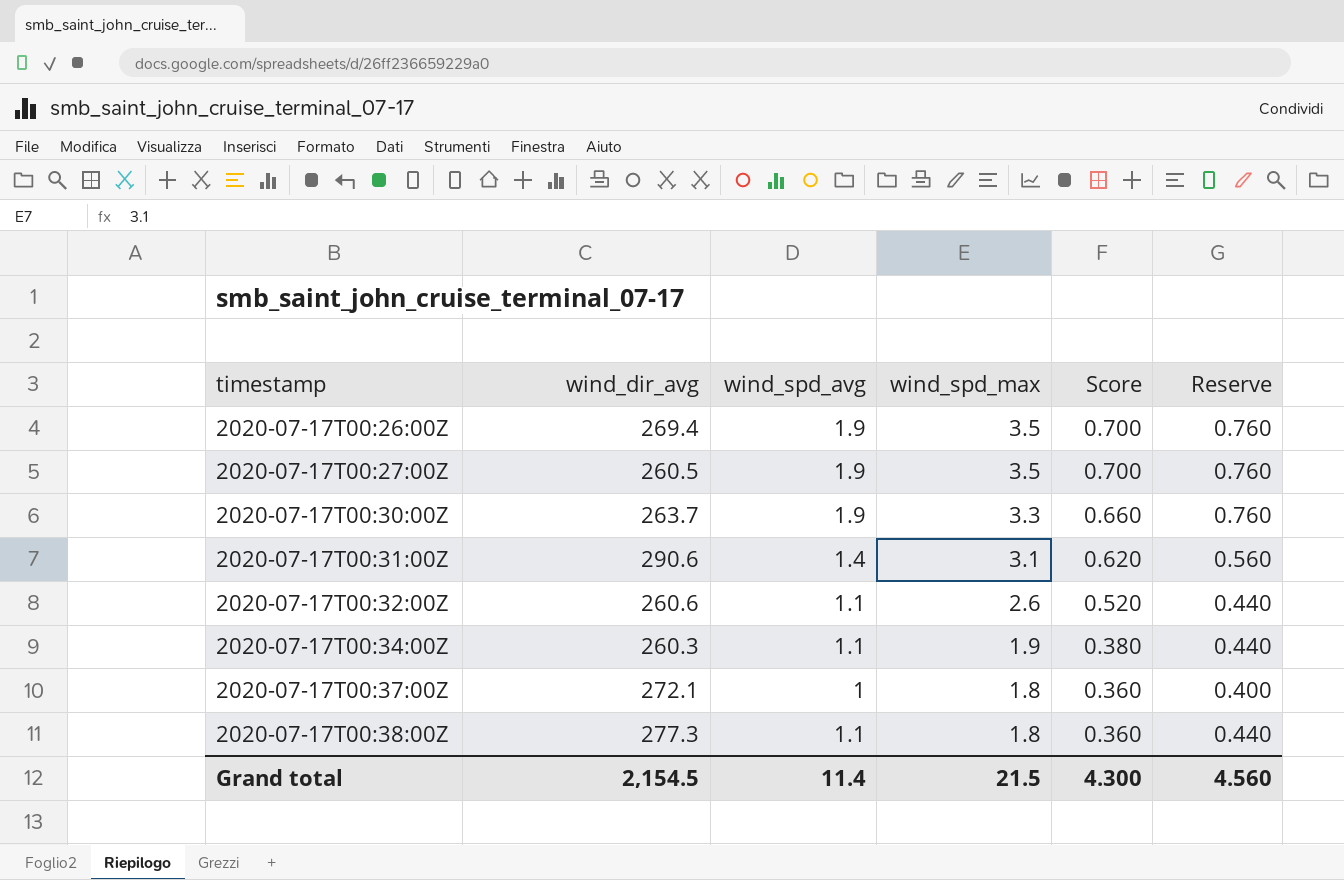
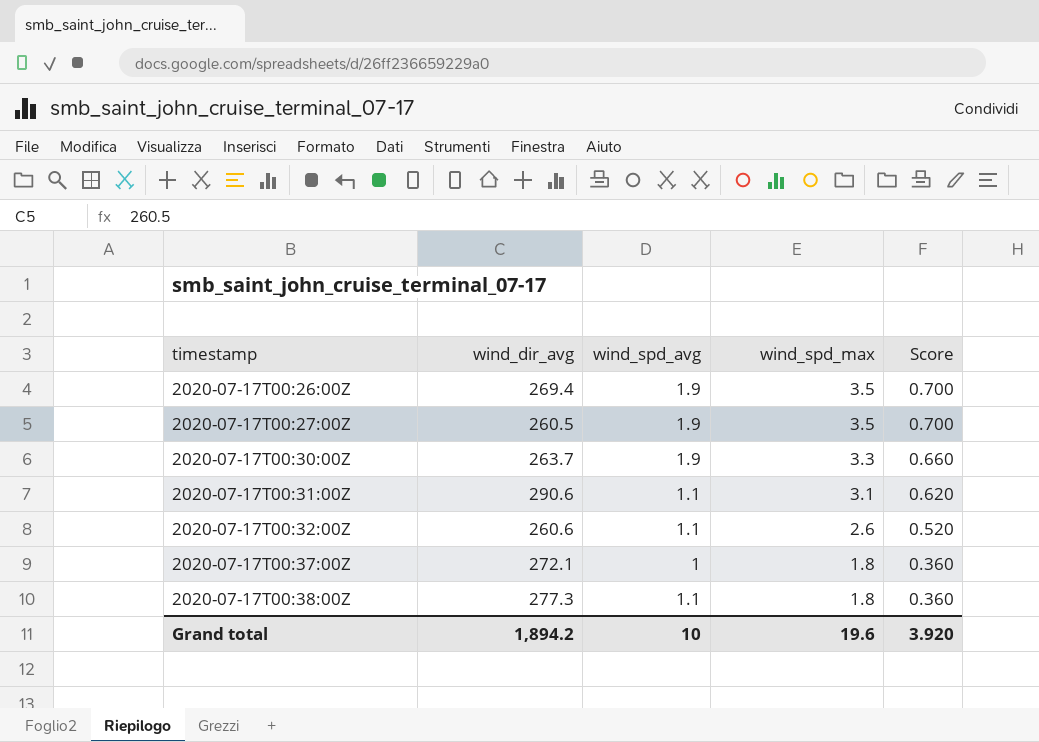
column Reserve | formula: [wind_spd_avg] * 0.4 -> none
row 2020-07-17T00:34:00Z: 260.3 | 1.1 | 1.9 | 0.380 | 0.440 -> none
2020-07-17T00:31:00Z | wind_spd_avg: 1.4 -> 1.1
Grand total | wind_dir_avg: 2,154.5 -> 1,894.2
Grand total | wind_spd_avg: 11.4 -> 10
Grand total | wind_spd_max: 21.5 -> 19.6
Grand total | Score: 4.300 -> 3.920

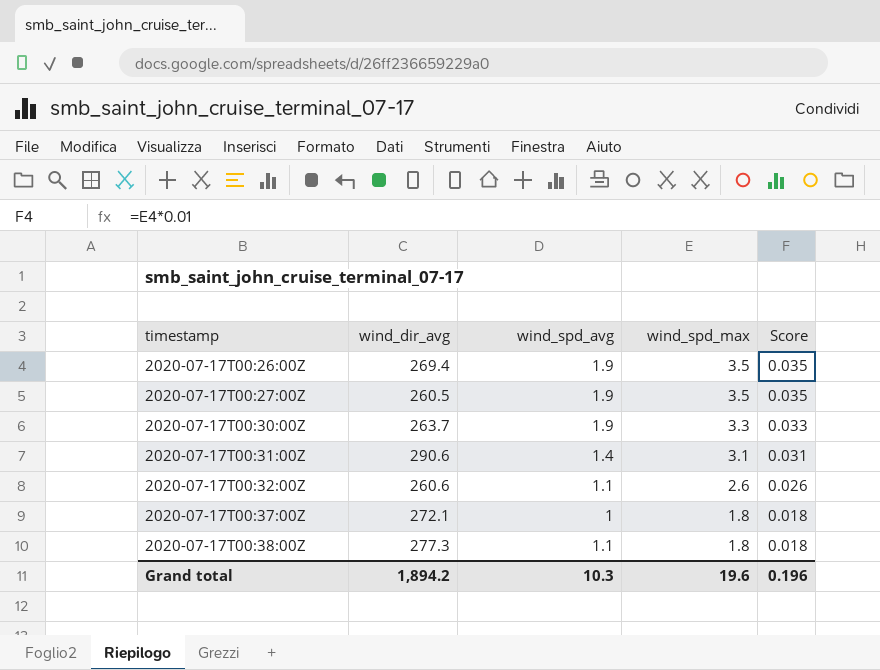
column Score | formula: [wind_spd_max] * 0.2 -> [wind_spd_max] * 0.01
2020-07-17T00:31:00Z | wind_spd_avg: 1.1 -> 1.4
Grand total | wind_spd_avg: 10 -> 10.3
Grand total | Score: 3.920 -> 0.196

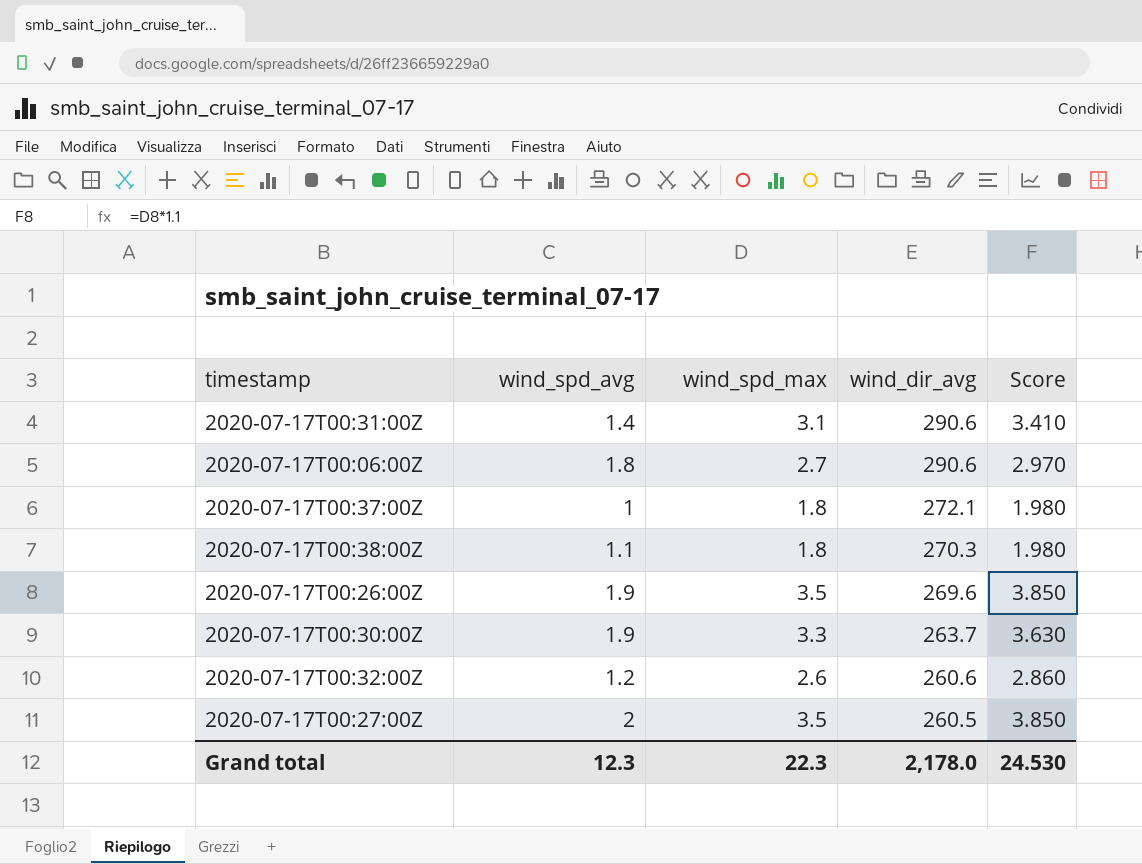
row order: timestamp ascending -> wind_dir_avg descending
column wind_dir_avg | position: 2 -> 4
column Score | formula: [wind_spd_max] * 0.01 -> [wind_spd_max] * 1.1
row 2020-07-17T00:06:00Z: none -> 1.8 | 2.7 | 290.6 | 2.970
2020-07-17T00:38:00Z | wind_dir_avg: 277.3 -> 270.3
2020-07-17T00:26:00Z | wind_dir_avg: 269.4 -> 269.6
2020-07-17T00:32:00Z | wind_spd_avg: 1.1 -> 1.2
2020-07-17T00:27:00Z | wind_spd_avg: 1.9 -> 2
Grand total | wind_spd_avg: 10.3 -> 12.3
Grand total | wind_spd_max: 19.6 -> 22.3
Grand total | wind_dir_avg: 1,894.2 -> 2,178.0
Grand total | Score: 0.196 -> 24.530

